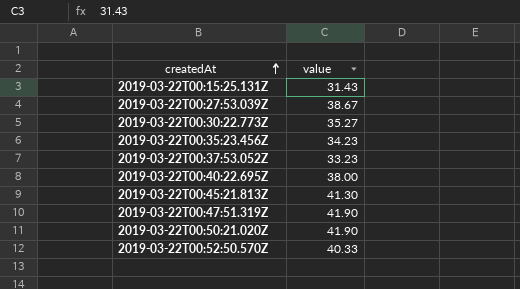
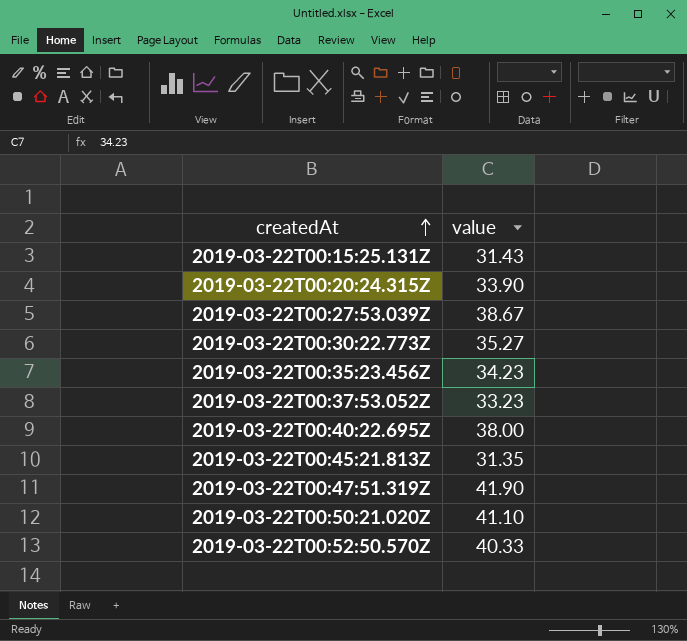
row 2019-03-22T00:20:24.315Z: none -> 33.90
2019-03-22T00:45:21.813Z | value: 41.30 -> 31.35
2019-03-22T00:50:21.020Z | value: 41.90 -> 41.10

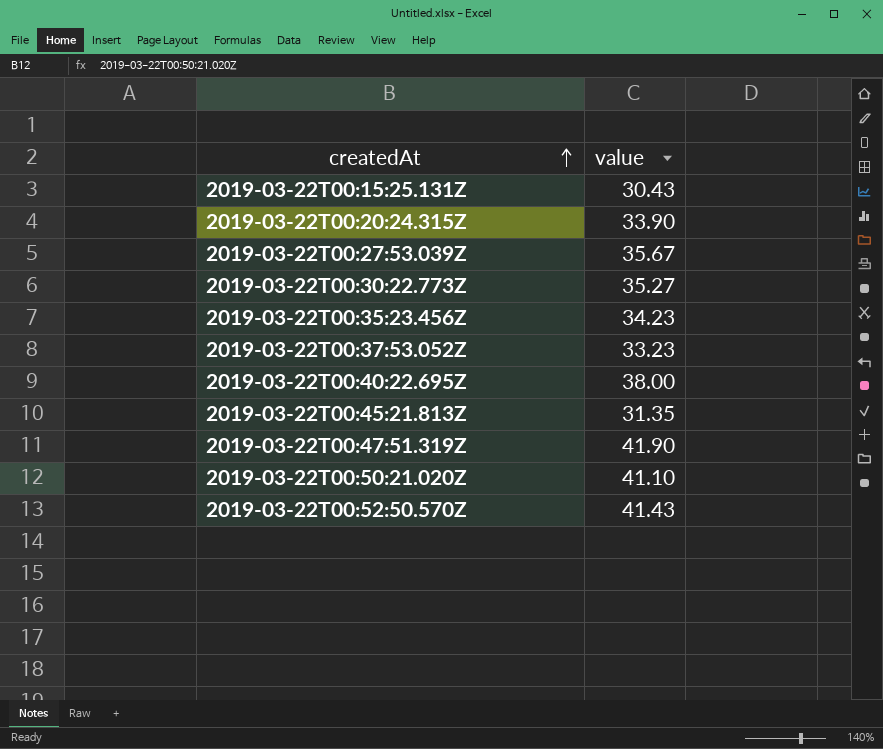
2019-03-22T00:15:25.131Z | value: 31.43 -> 30.43
2019-03-22T00:27:53.039Z | value: 38.67 -> 35.67
2019-03-22T00:52:50.570Z | value: 40.33 -> 41.43

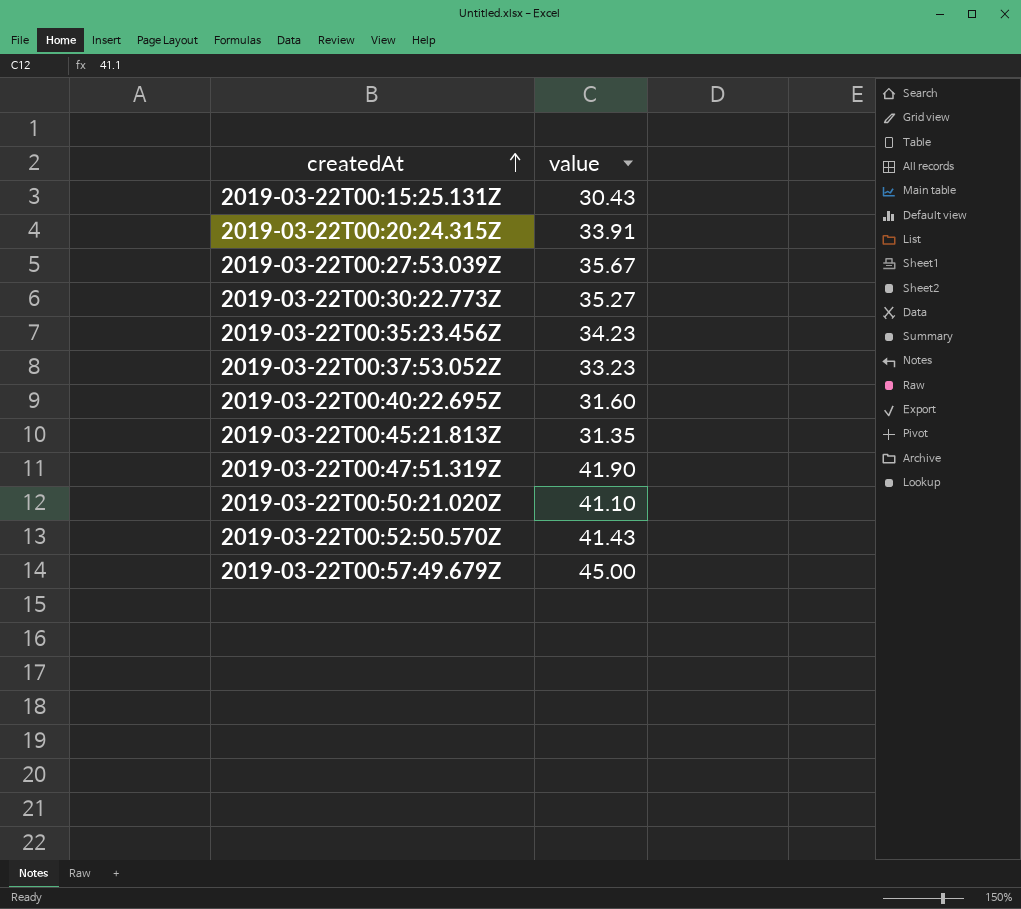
2019-03-22T00:20:24.315Z | value: 33.90 -> 33.91
2019-03-22T00:40:22.695Z | value: 38.00 -> 31.60
row 2019-03-22T00:57:49.679Z: none -> 45.00

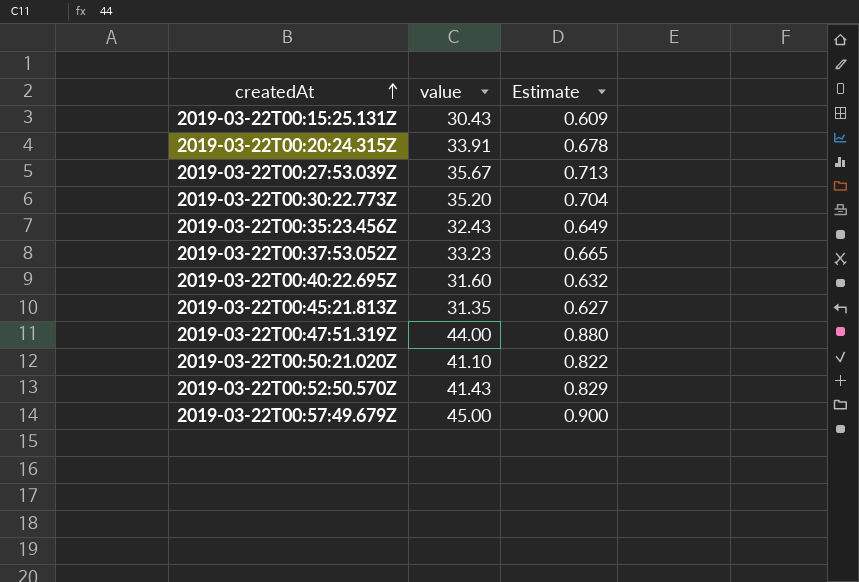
column Estimate | formula: none -> [value] * 0.02
2019-03-22T00:30:22.773Z | value: 35.27 -> 35.20
2019-03-22T00:35:23.456Z | value: 34.23 -> 32.43
2019-03-22T00:47:51.319Z | value: 41.90 -> 44.00

